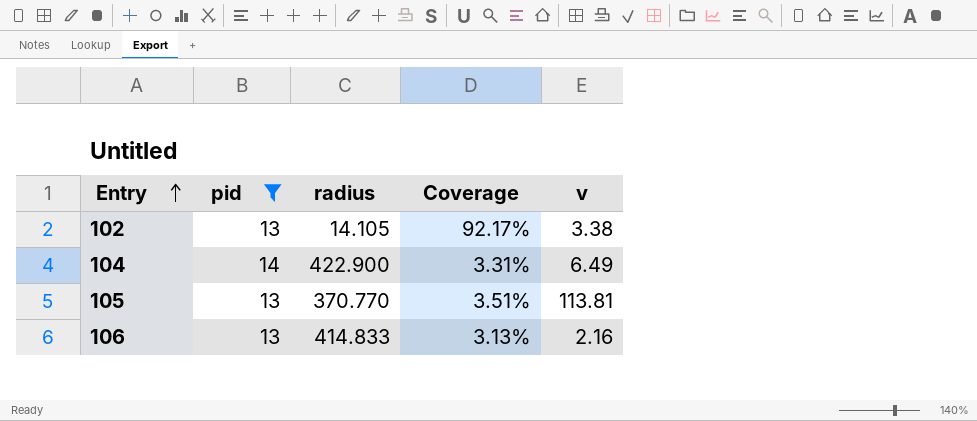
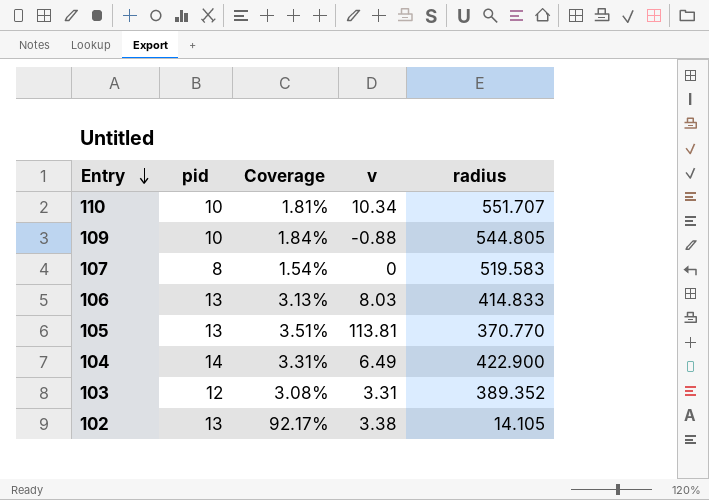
filter: pid >= 13 -> none
row order: Entry ascending -> Entry descending
column radius | position: 3 -> 5
106 | v: 2.16 -> 8.03

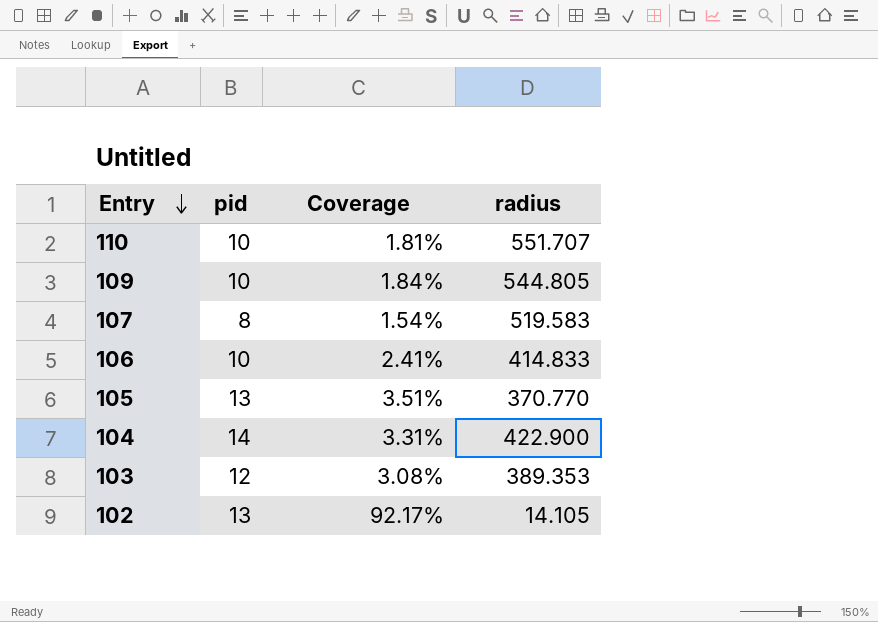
column v | position: 4 -> none
106 | pid: 13 -> 10
106 | Coverage: 3.13% -> 2.41%
103 | radius: 389.352 -> 389.353

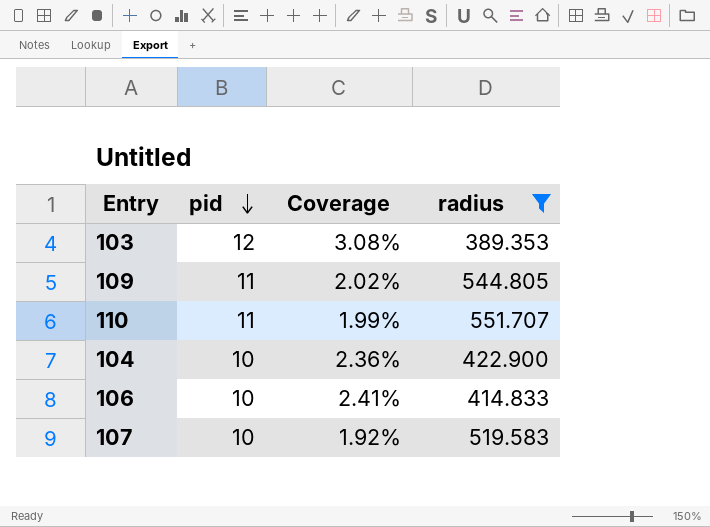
filter: none -> radius >= 389.353
row order: Entry descending -> pid descending
109 | pid: 10 -> 11
109 | Coverage: 1.84% -> 2.02%
110 | pid: 10 -> 11
110 | Coverage: 1.81% -> 1.99%
104 | pid: 14 -> 10
104 | Coverage: 3.31% -> 2.36%
107 | pid: 8 -> 10
107 | Coverage: 1.54% -> 1.92%

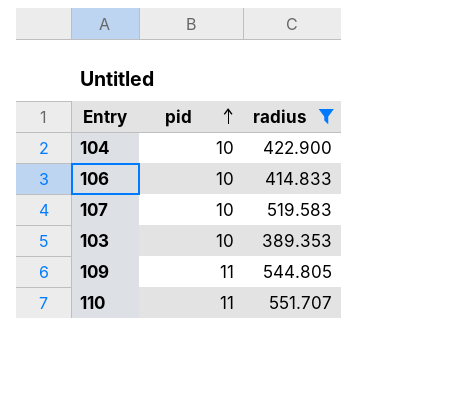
row order: pid descending -> pid ascending
column Coverage | formula: [pid] / [radius] -> none
103 | pid: 12 -> 10

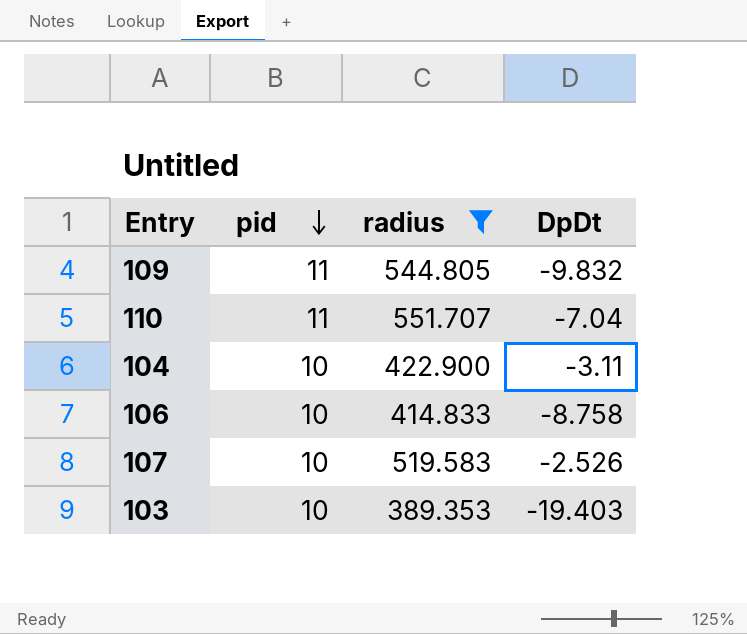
row order: pid ascending -> pid descending
column DpDt | position: none -> 4

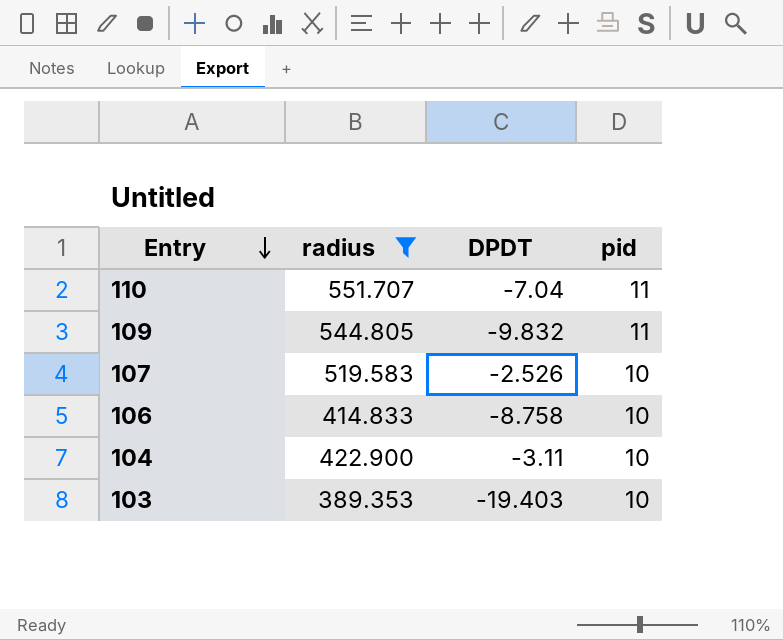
row order: pid descending -> Entry descending
column name: DpDt -> DPDT
column pid | position: 2 -> 4

